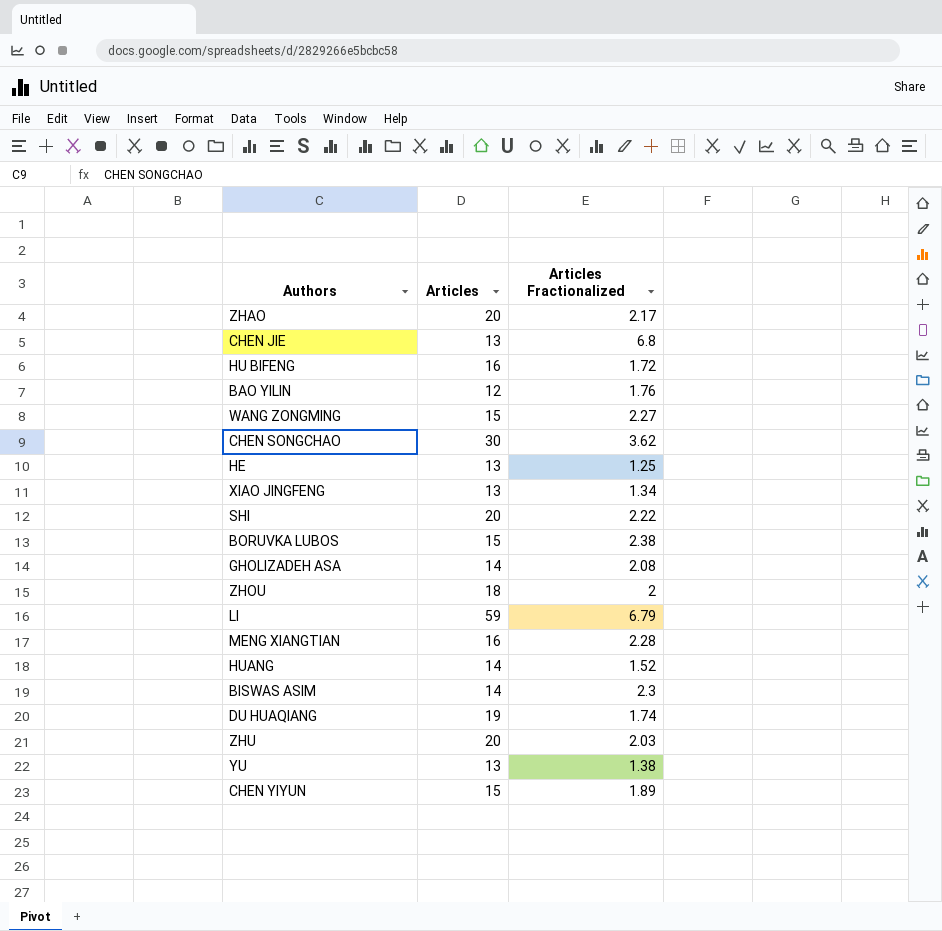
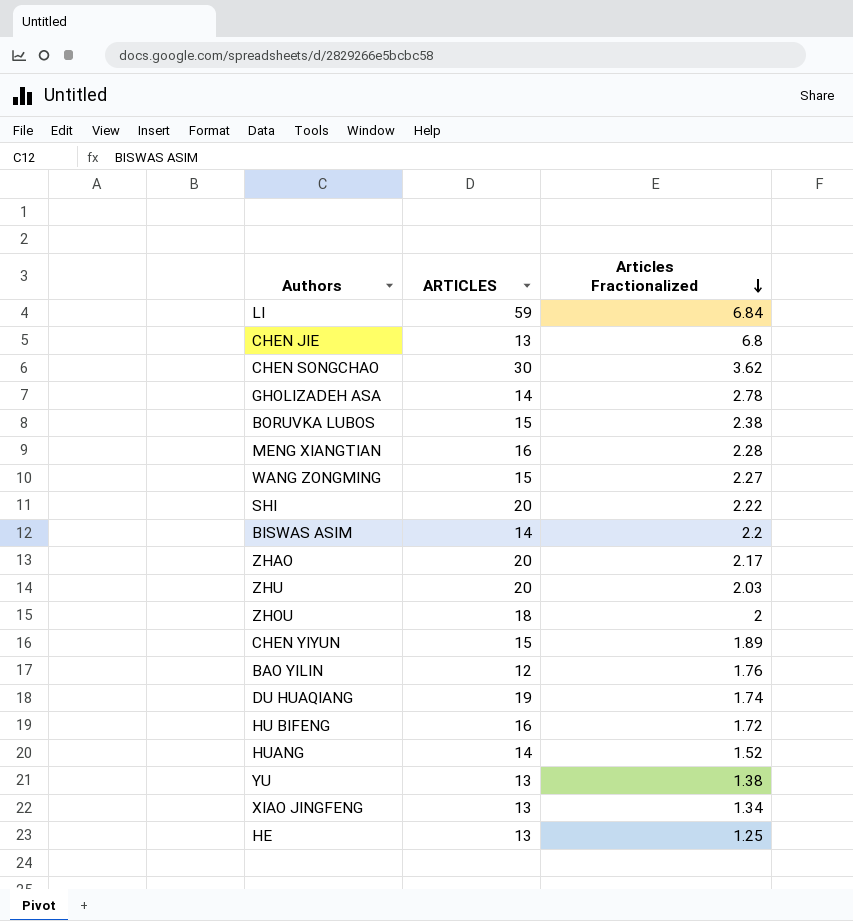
row order: none -> Articles Fractionalized descending
column name: Articles -> ARTICLES
LI | Articles Fractionalized: 6.79 -> 6.84
GHOLIZADEH ASA | Articles Fractionalized: 2.08 -> 2.78
BISWAS ASIM | Articles Fractionalized: 2.3 -> 2.2

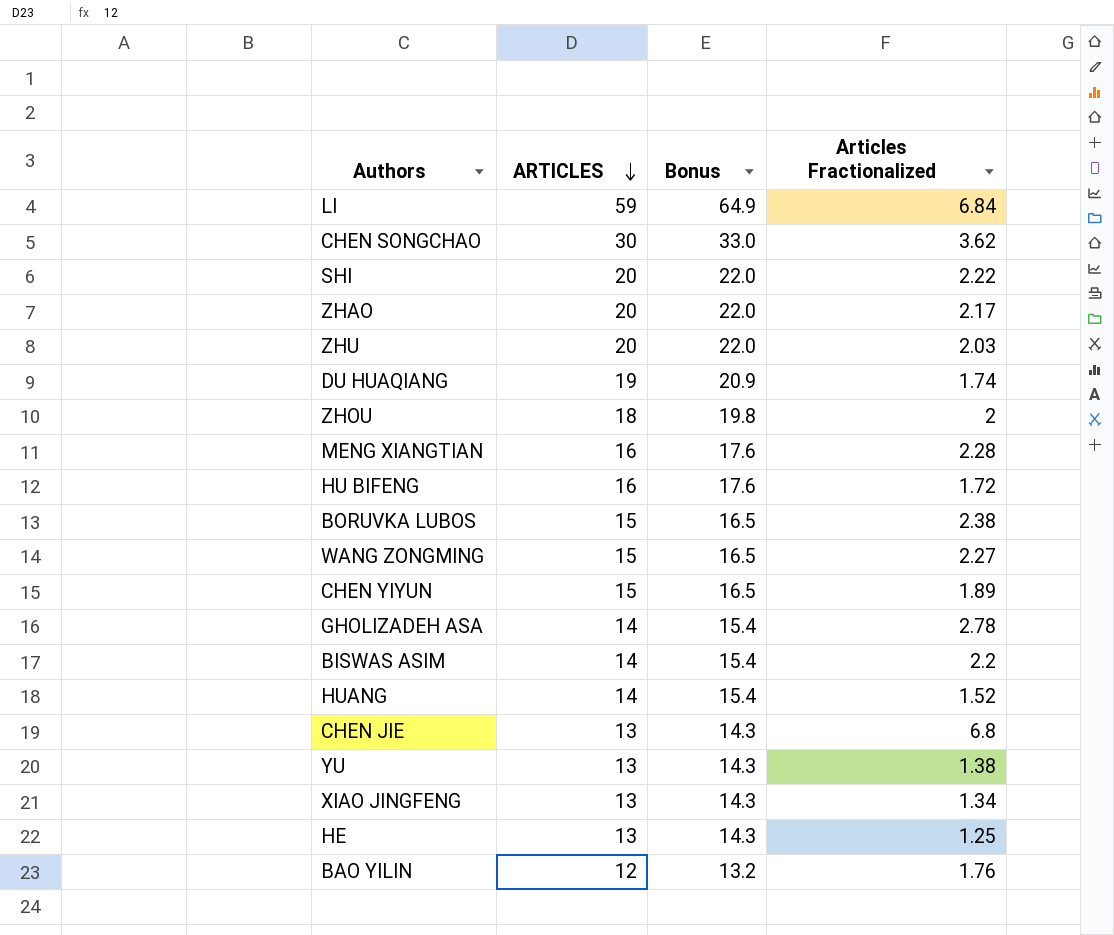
row order: Articles Fractionalized descending -> ARTICLES descending
column Bonus | formula: none -> [ARTICLES] * 1.1

